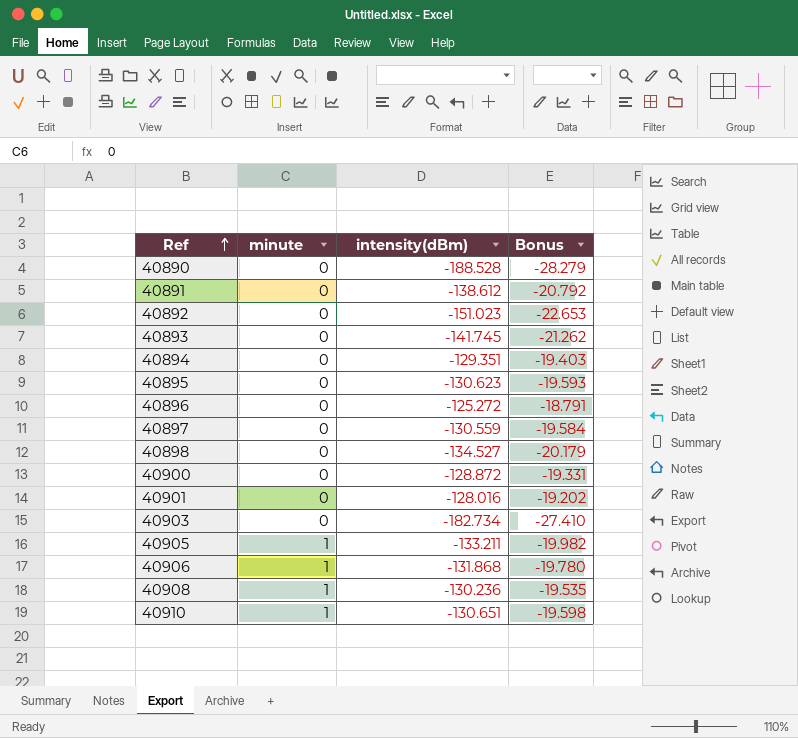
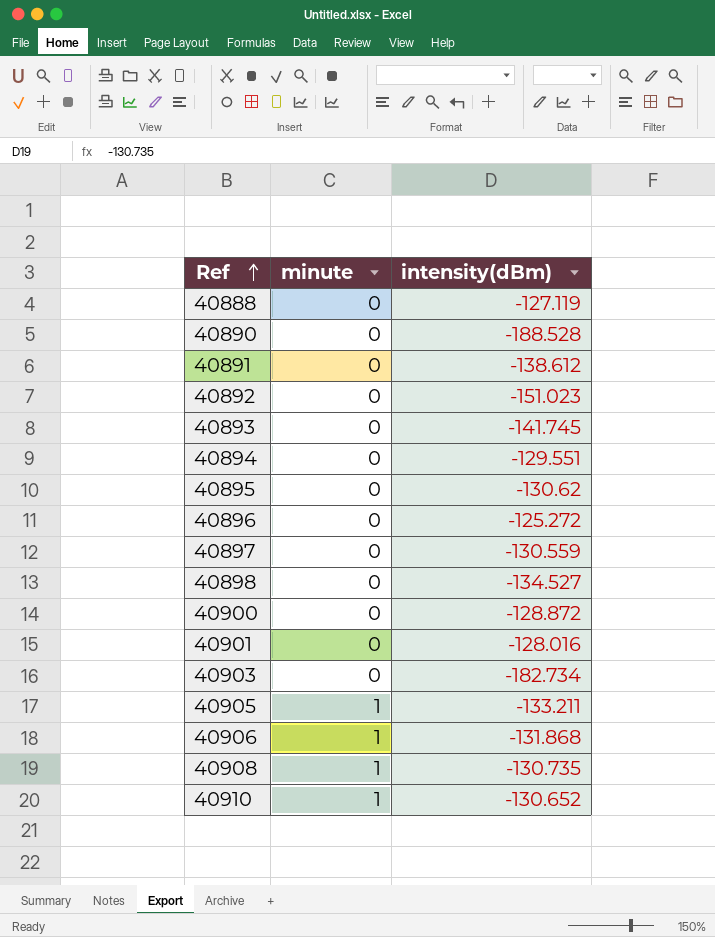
column Bonus | formula: [intensity(dBm)] * 0.15 -> none
row 40888: none -> 0 | -127.119
40894 | intensity(dBm): -129.351 -> -129.551
40895 | intensity(dBm): -130.623 -> -130.62
40908 | intensity(dBm): -130.236 -> -130.735
40910 | intensity(dBm): -130.651 -> -130.652

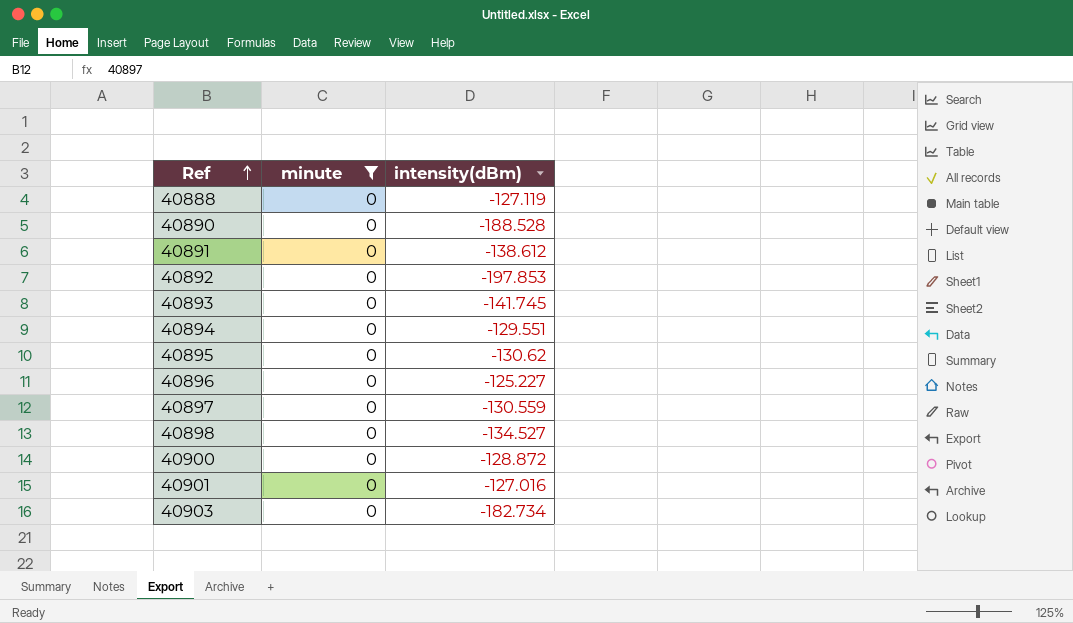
filter: none -> minute = 0
40892 | intensity(dBm): -151.023 -> -197.853
40896 | intensity(dBm): -125.272 -> -125.227
40901 | intensity(dBm): -128.016 -> -127.016

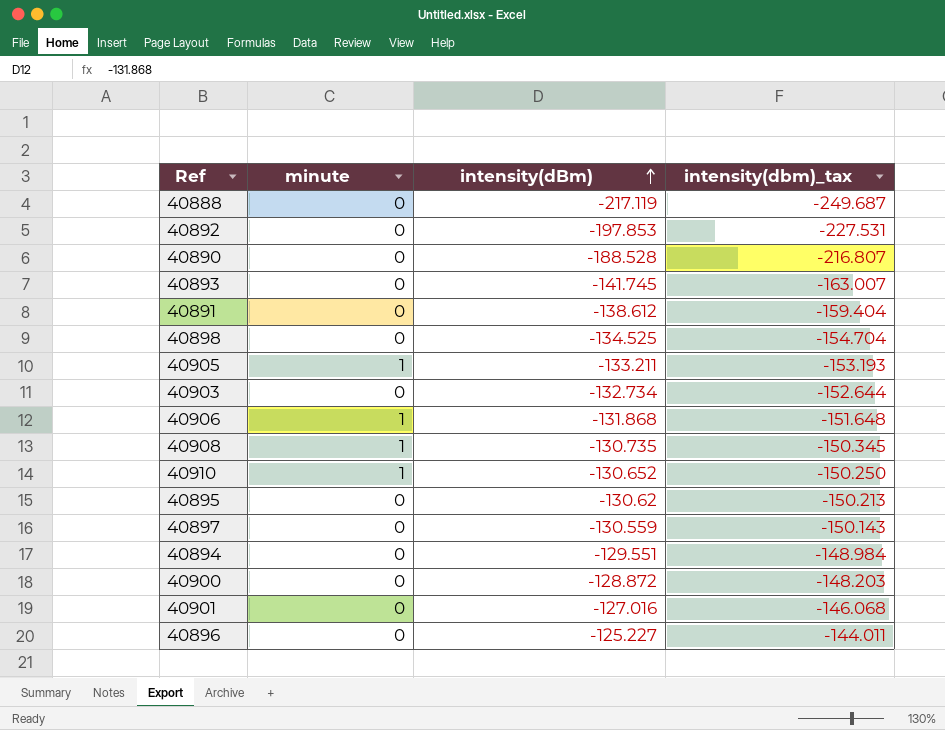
filter: minute = 0 -> none
row order: Ref ascending -> intensity(dBm) ascending
column intensity(dbm)_tax | formula: none -> [intensity(dBm)] * 1.15
40888 | intensity(dBm): -127.119 -> -217.119
40898 | intensity(dBm): -134.527 -> -134.525
40903 | intensity(dBm): -182.734 -> -132.734

